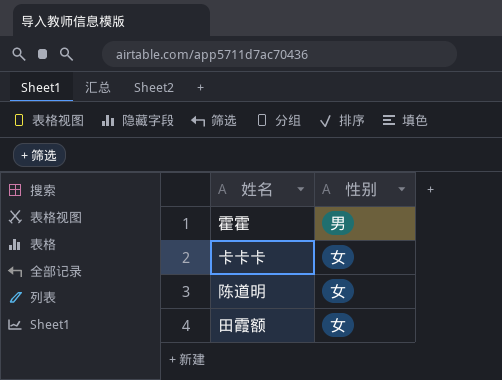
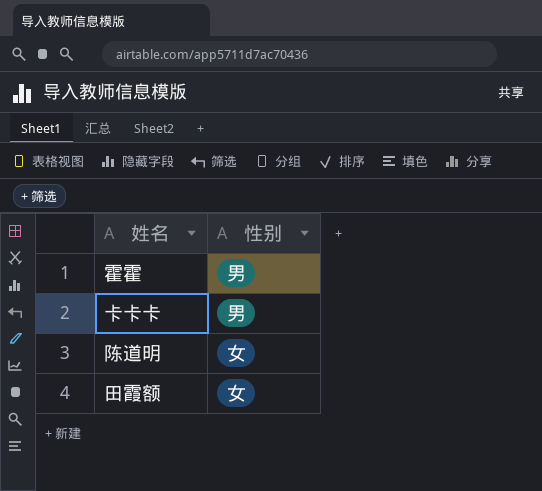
卡卡卡 | 性别: 女 -> 男

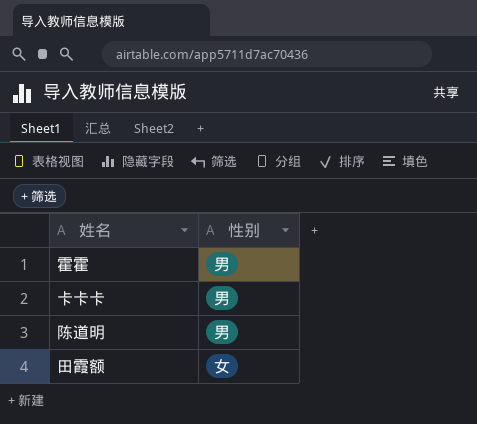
陈道明 | 性别: 女 -> 男

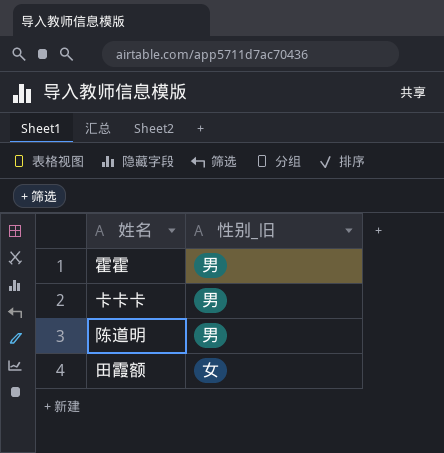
column name: 性别 -> 性别_旧

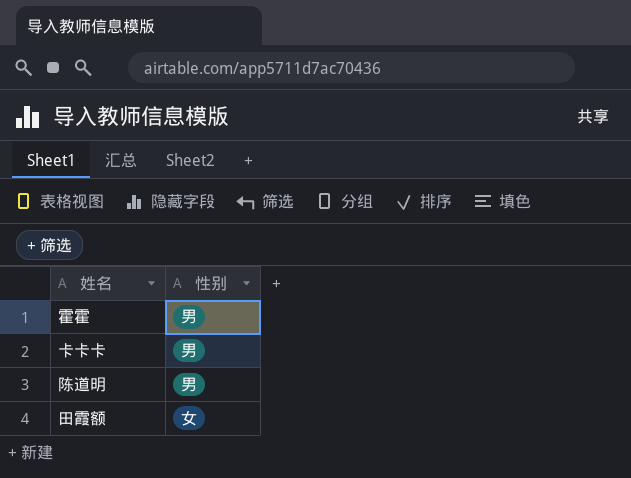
column name: 性别_旧 -> 性别

